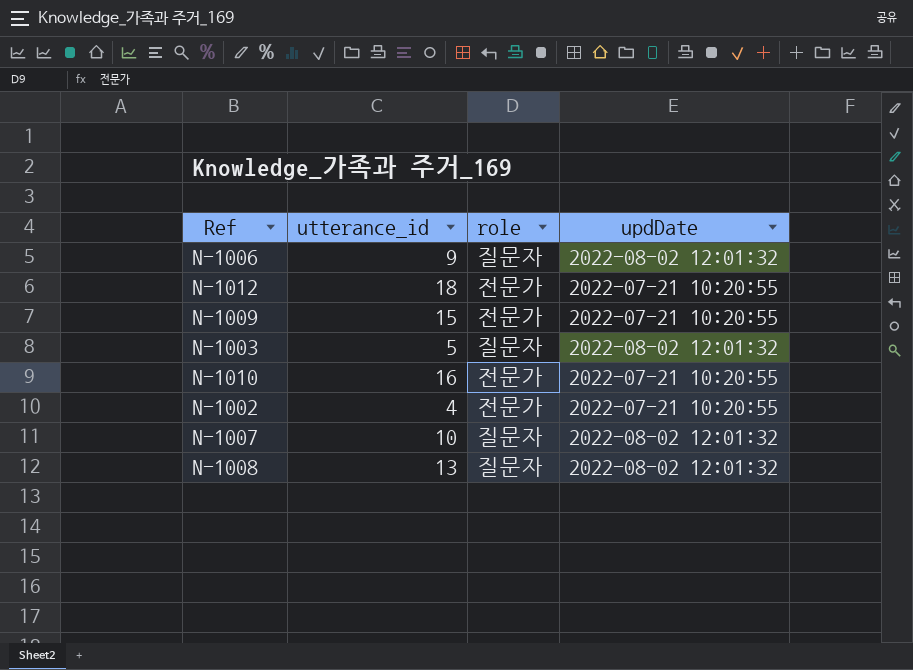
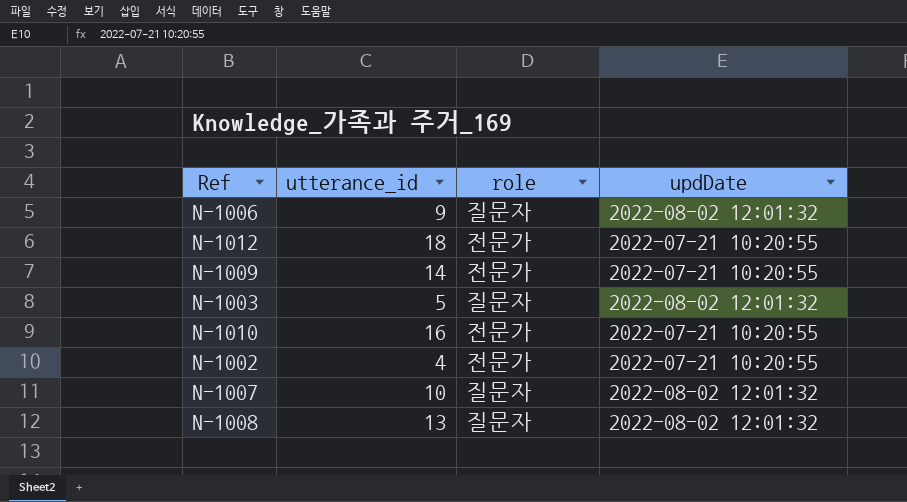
N-1009 | utterance_id: 15 -> 14

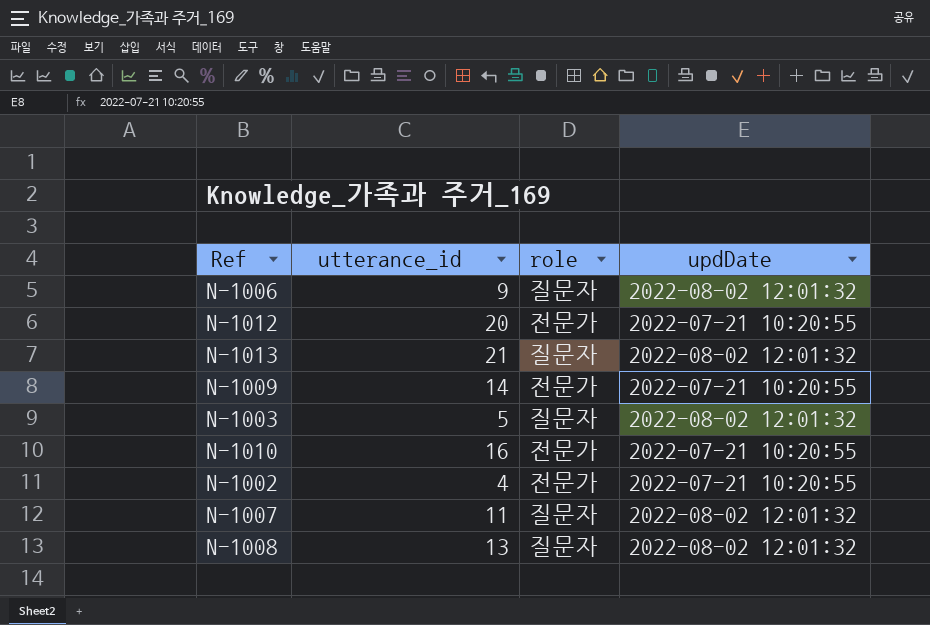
N-1012 | utterance_id: 18 -> 20
row N-1013: none -> 21 | 질문자 | 2022-08-02 12:01:32
N-1007 | utterance_id: 10 -> 11

